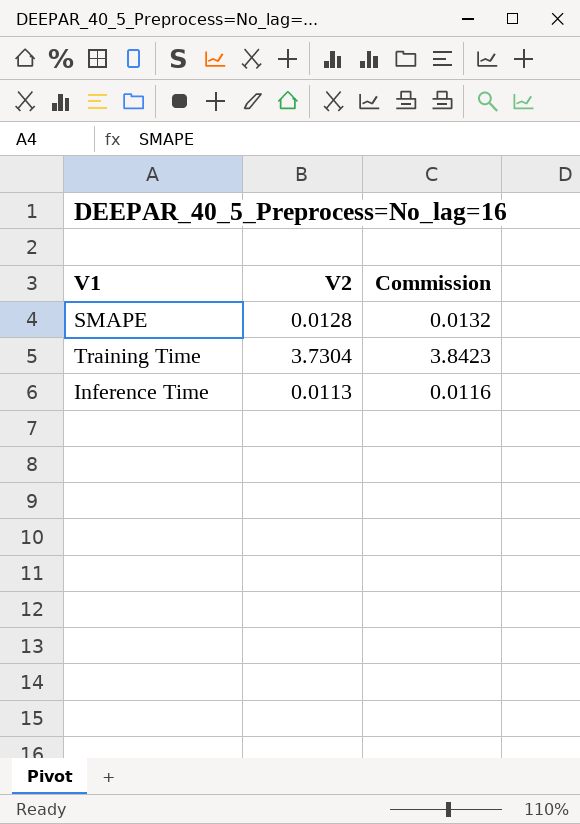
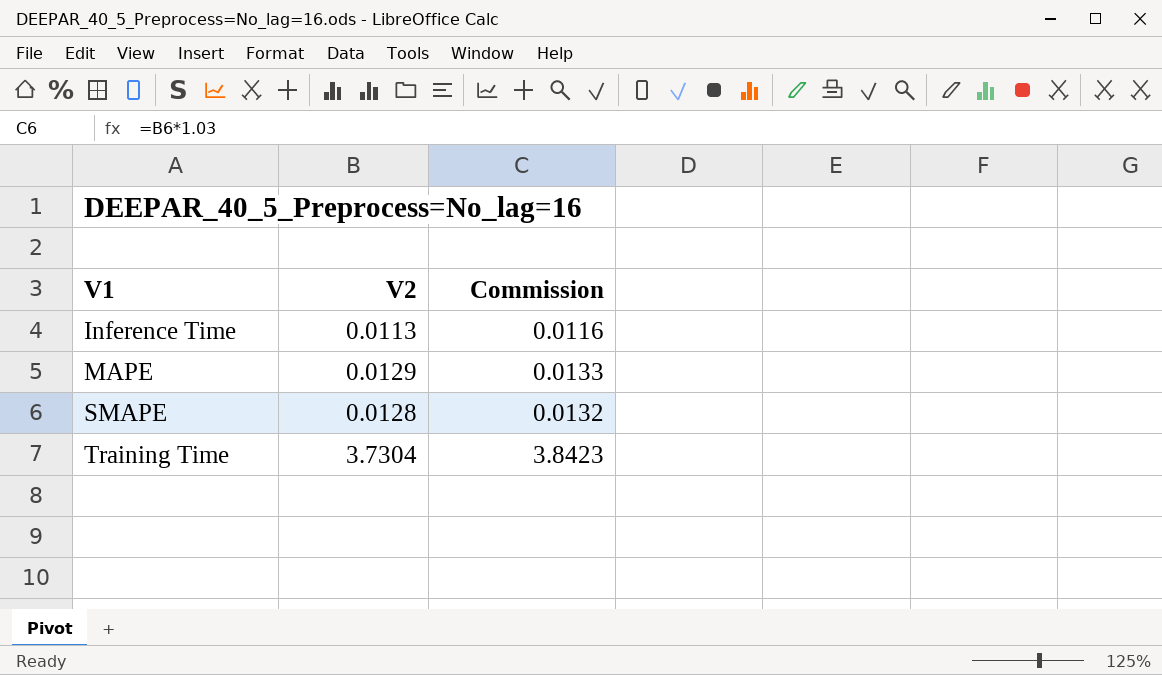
row order: none -> V1 ascending
row MAPE: none -> 0.0129 | 0.0133

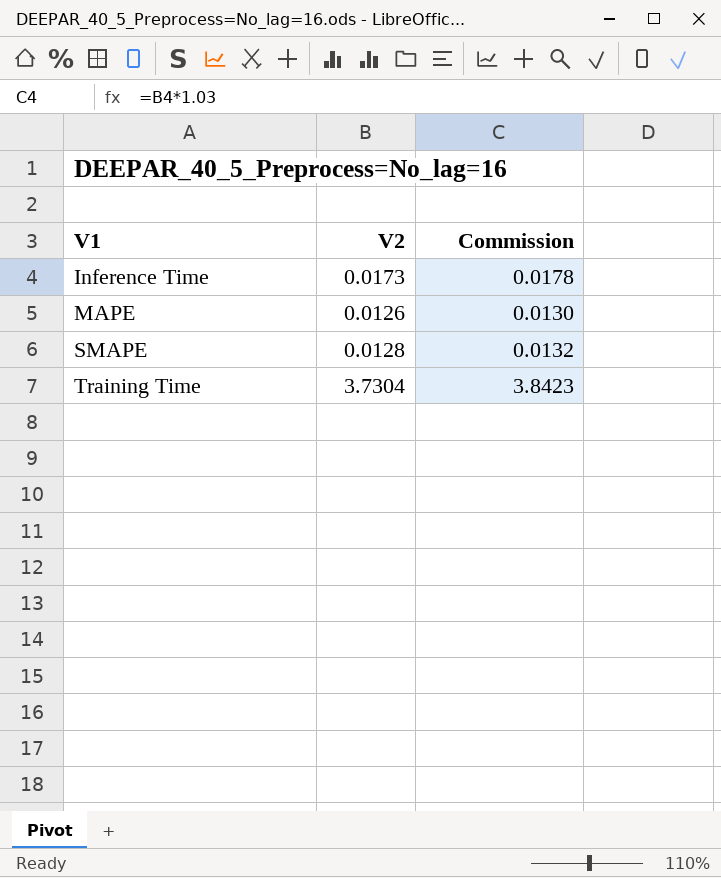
Inference Time | V2: 0.0113 -> 0.0173
Inference Time | Commission: 0.0116 -> 0.0178
MAPE | V2: 0.0129 -> 0.0126
MAPE | Commission: 0.0133 -> 0.0130

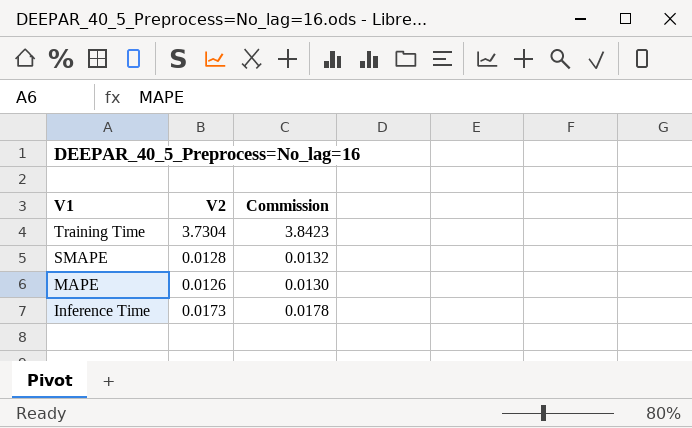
row order: V1 ascending -> V1 descending

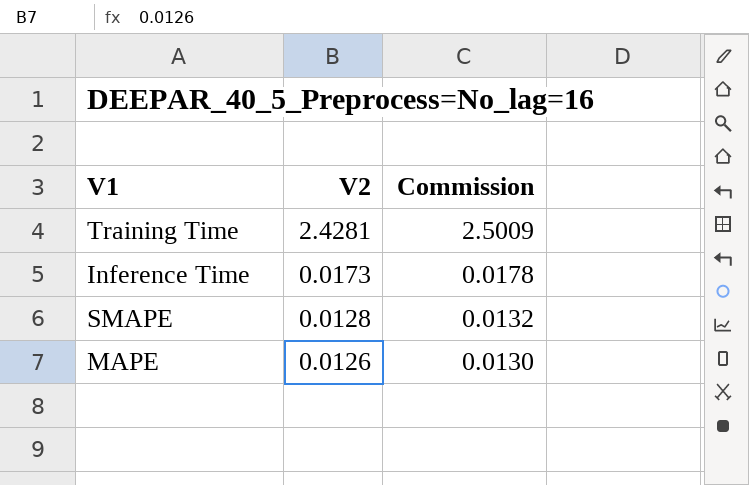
row order: V1 descending -> V2 descending
Training Time | V2: 3.7304 -> 2.4281
Training Time | Commission: 3.8423 -> 2.5009

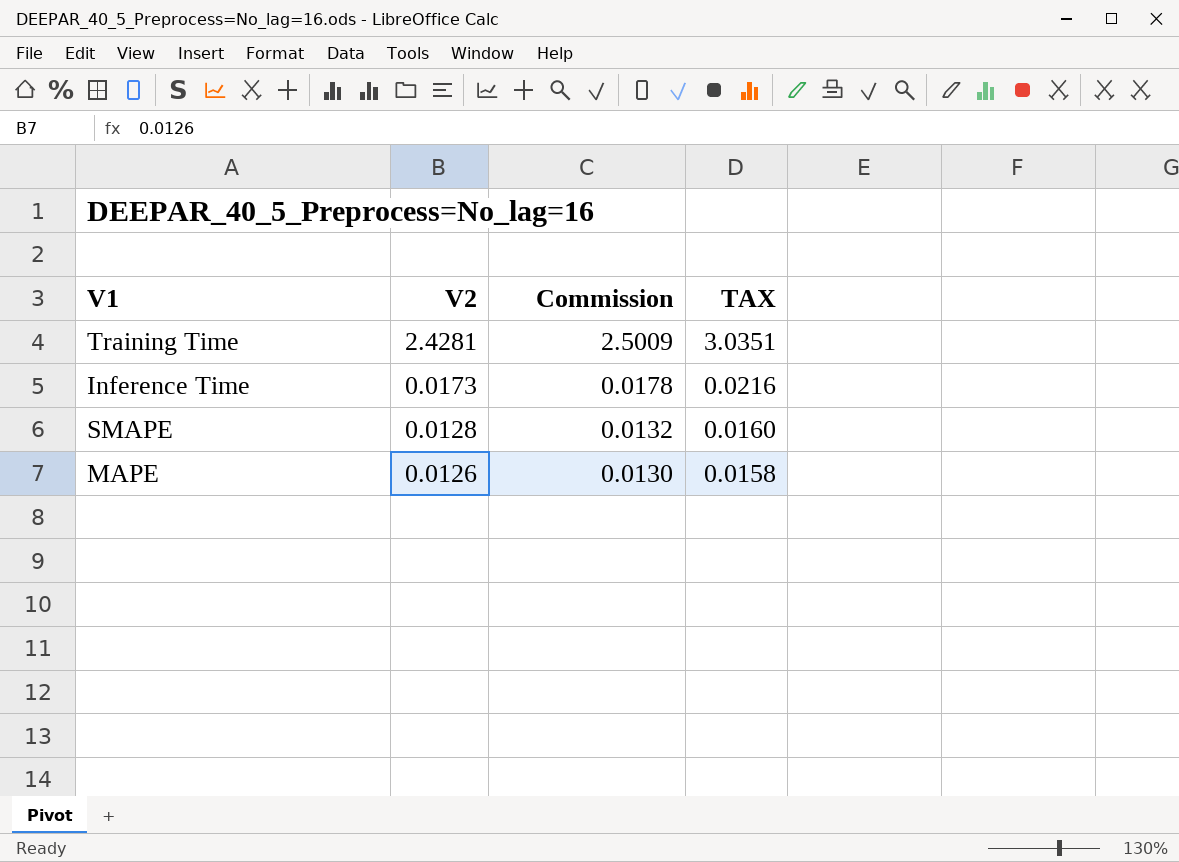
column TAX | formula: none -> [V2] * 1.25

